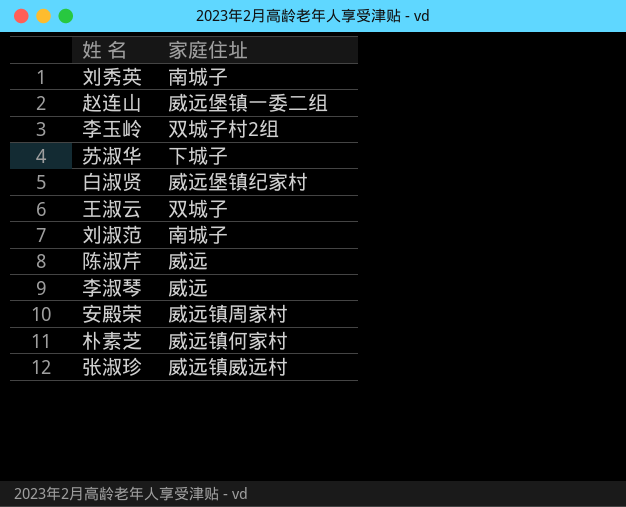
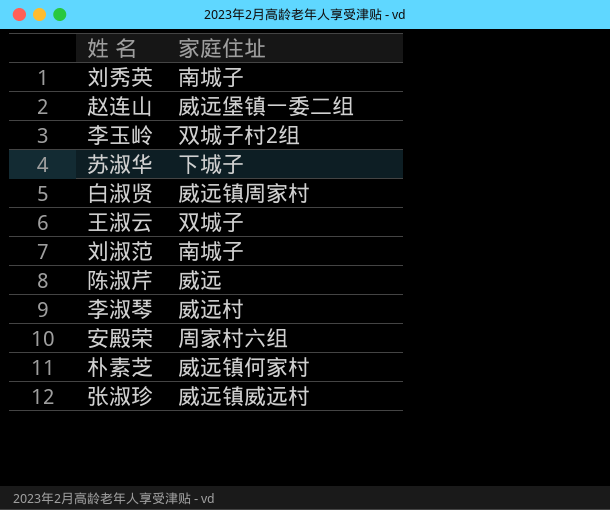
白淑贤 | 家庭住址: 威远堡镇纪家村 -> 威远镇周家村
李淑琴 | 家庭住址: 威远 -> 威远村
安殿荣 | 家庭住址: 威远镇周家村 -> 周家村六组

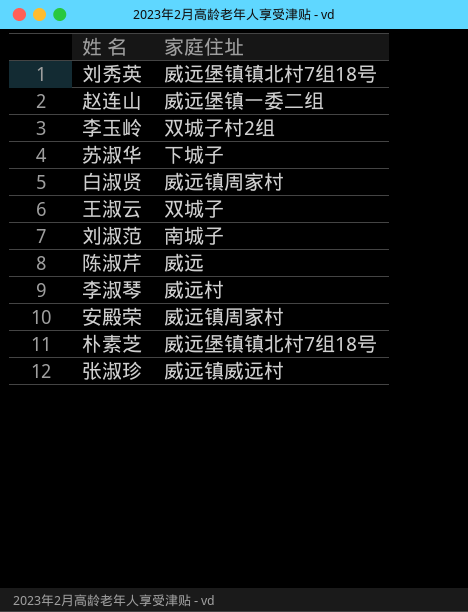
刘秀英 | 家庭住址: 南城子 -> 威远堡镇镇北村7组18号
安殿荣 | 家庭住址: 周家村六组 -> 威远镇周家村
朴素芝 | 家庭住址: 威远镇何家村 -> 威远堡镇镇北村7组18号

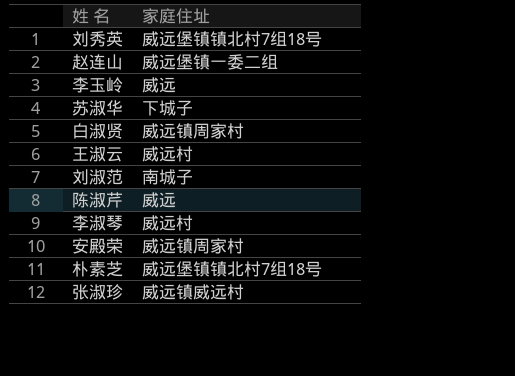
李玉岭 | 家庭住址: 双城子村2组 -> 威远
王淑云 | 家庭住址: 双城子 -> 威远村

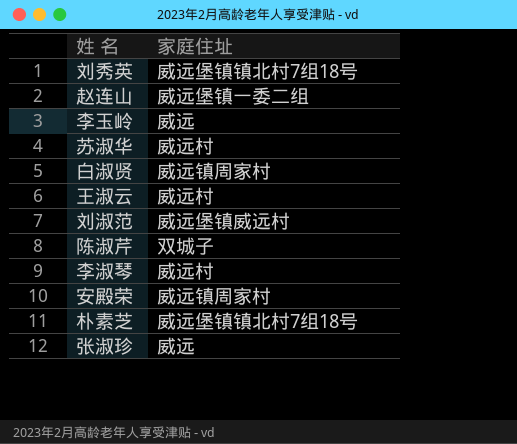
苏淑华 | 家庭住址: 下城子 -> 威远村
刘淑范 | 家庭住址: 南城子 -> 威远堡镇威远村
陈淑芹 | 家庭住址: 威远 -> 双城子
张淑珍 | 家庭住址: 威远镇威远村 -> 威远

